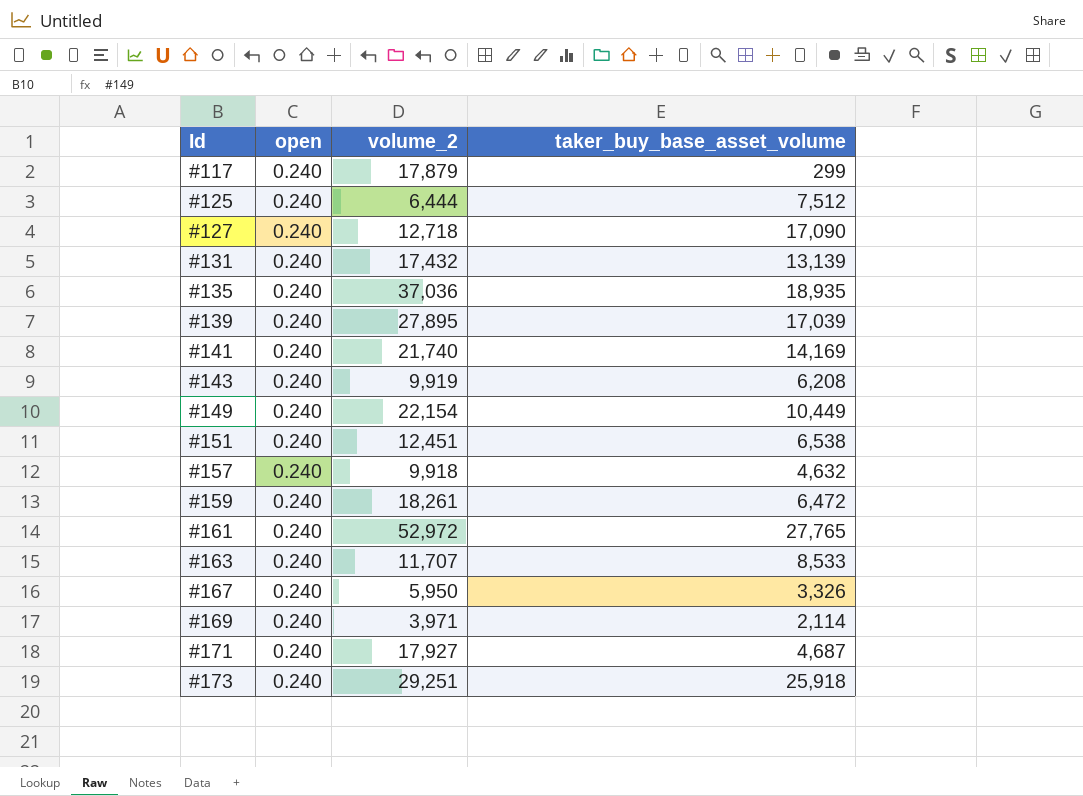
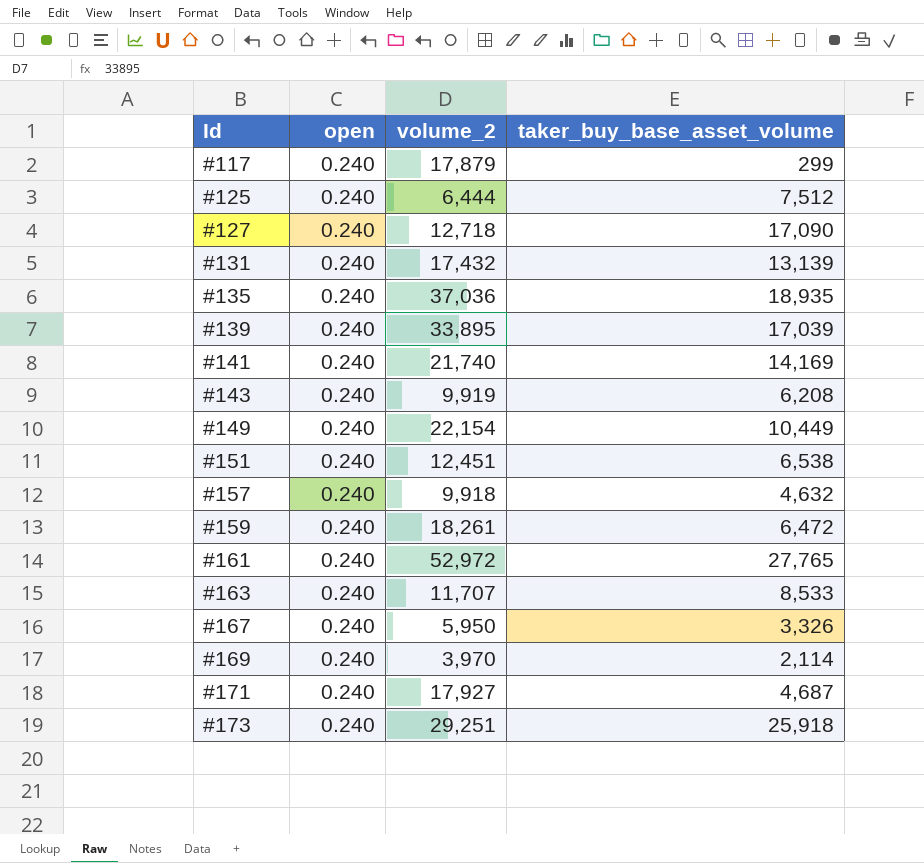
#139 | volume_2: 27,895 -> 33,895
#169 | volume_2: 3,971 -> 3,970

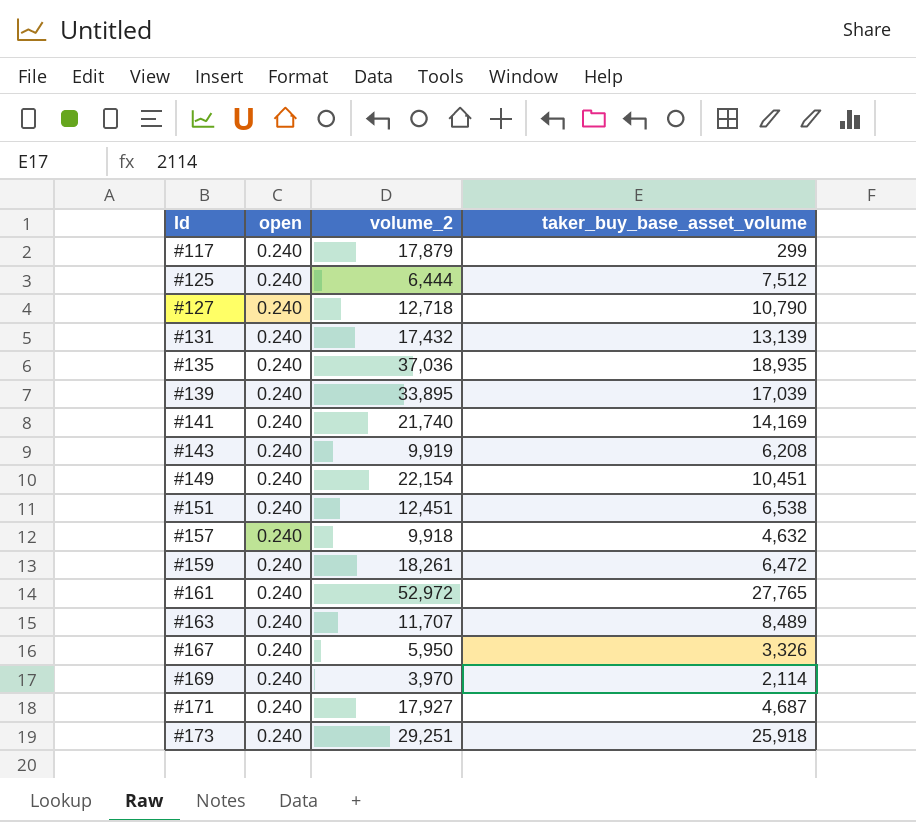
#127 | taker_buy_base_asset_volume: 17,090 -> 10,790
#149 | taker_buy_base_asset_volume: 10,449 -> 10,451
#163 | taker_buy_base_asset_volume: 8,533 -> 8,489

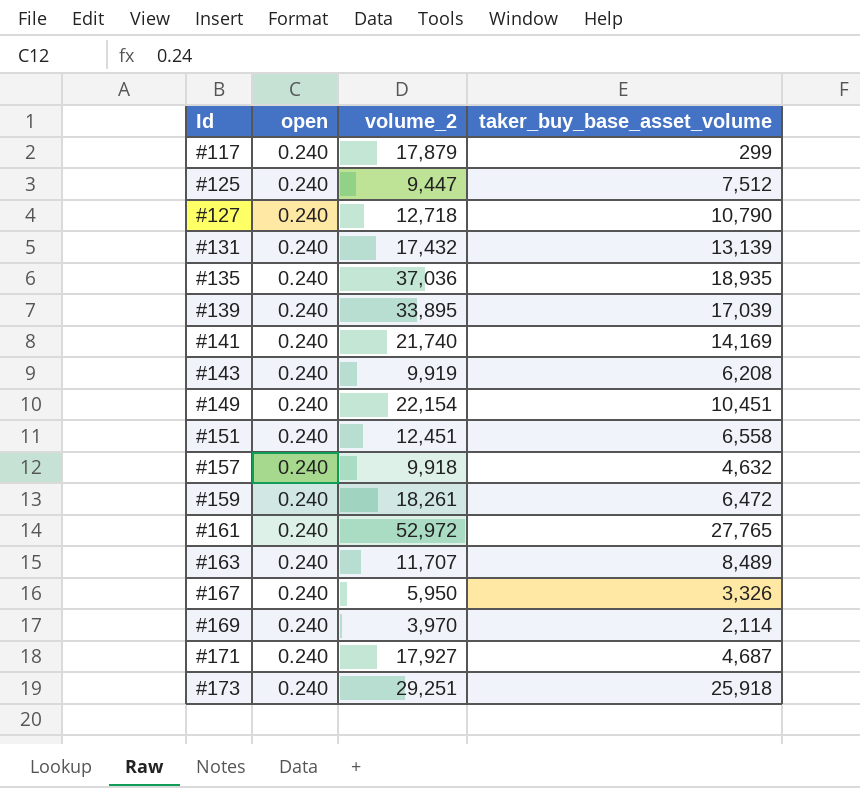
#125 | volume_2: 6,444 -> 9,447
#151 | taker_buy_base_asset_volume: 6,538 -> 6,558

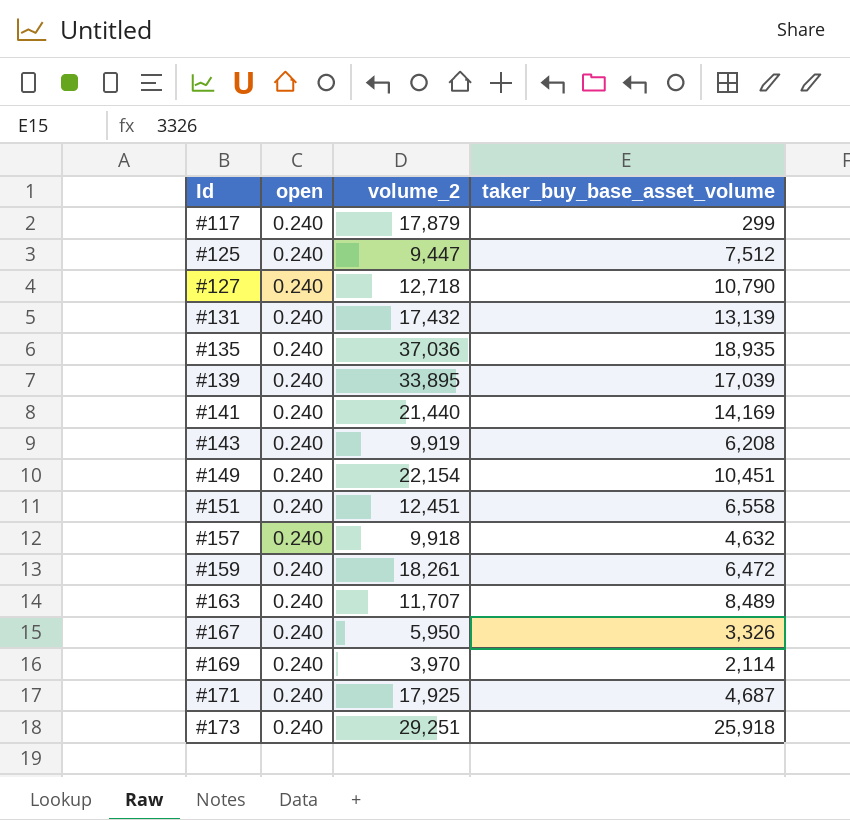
row #161: 0.240 | 52,972 | 27,765 -> none
#141 | volume_2: 21,740 -> 21,440
#171 | volume_2: 17,927 -> 17,925

